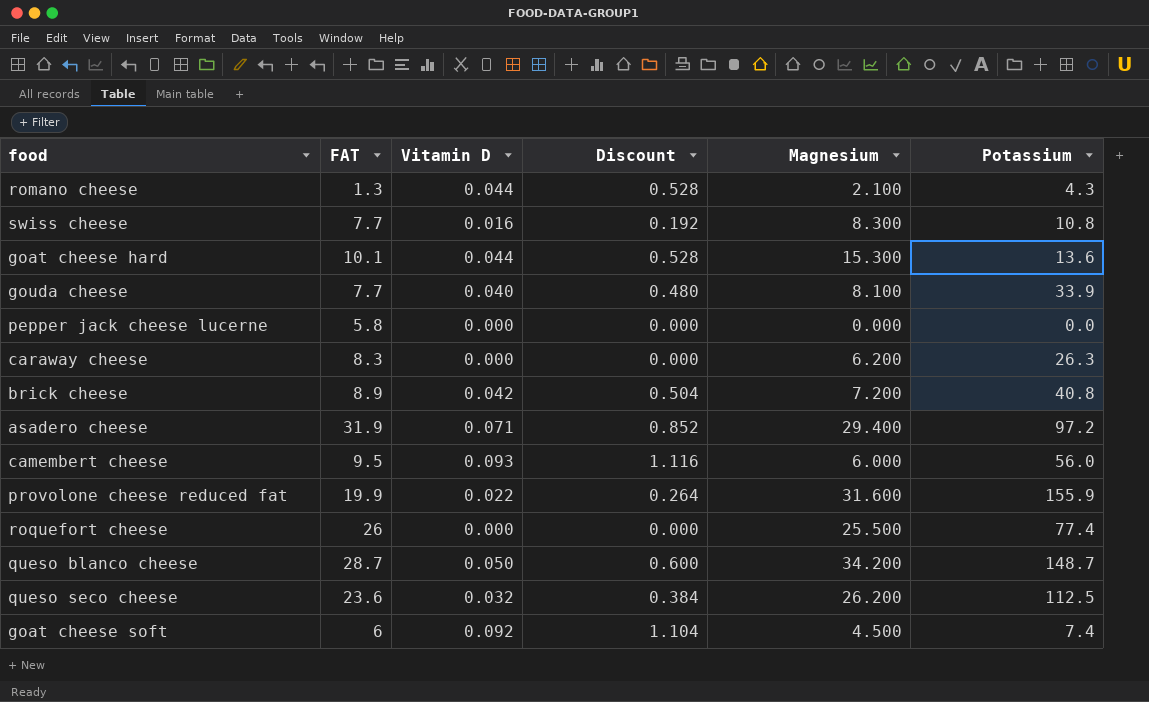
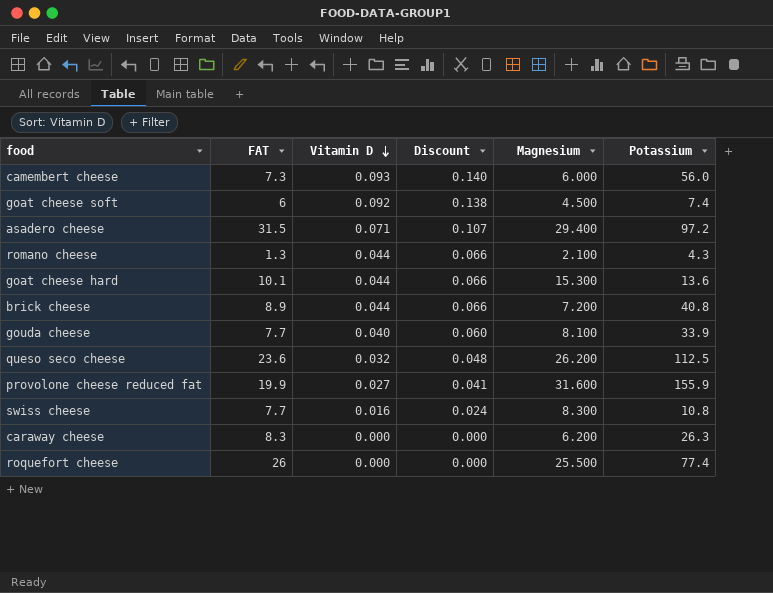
row order: none -> Vitamin D descending
column Discount | formula: [Vitamin D] * 12 -> [Vitamin D] * 1.5
row pepper jack cheese lucerne: 5.8 | 0.000 | 0.000 | 0.000 | 0.0 -> none
row queso blanco cheese: 28.7 | 0.050 | 0.600 | 34.200 | 148.7 -> none
camembert cheese | FAT: 9.5 -> 7.3
asadero cheese | FAT: 31.9 -> 31.5
brick cheese | Vitamin D: 0.042 -> 0.044
provolone cheese reduced fat | Vitamin D: 0.022 -> 0.027

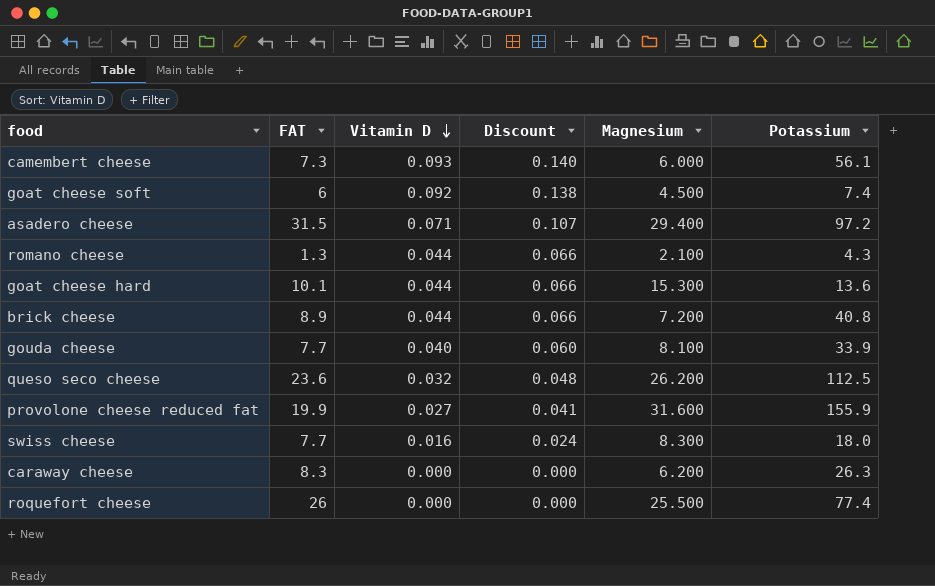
camembert cheese | Potassium: 56.0 -> 56.1
swiss cheese | Potassium: 10.8 -> 18.0

